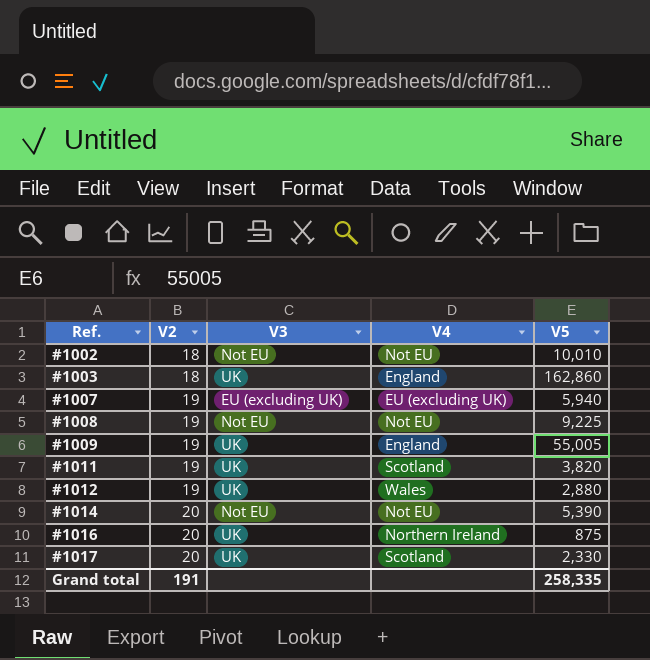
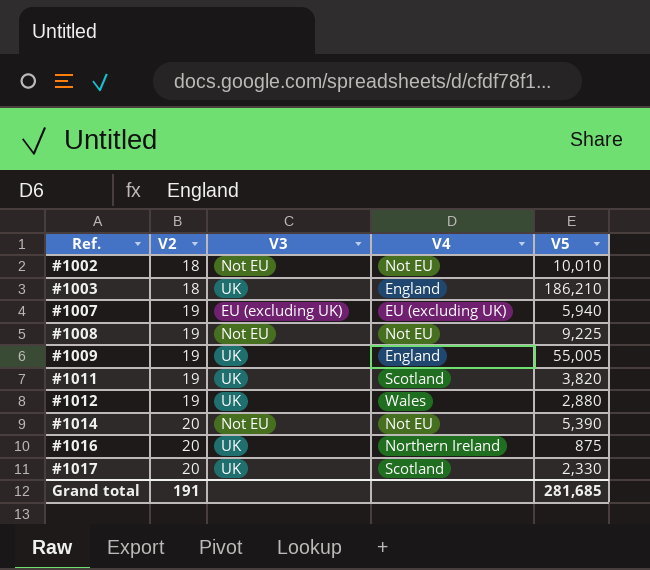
#1003 | V5: 162,860 -> 186,210
Grand total | V5: 258,335 -> 281,685

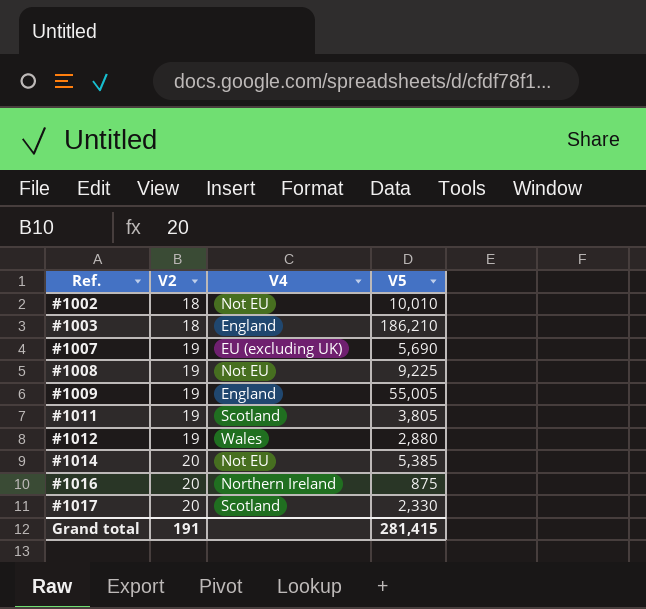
column V3 | position: 3 -> none
#1007 | V5: 5,940 -> 5,690
#1011 | V5: 3,820 -> 3,805
#1014 | V5: 5,390 -> 5,385
Grand total | V5: 281,685 -> 281,415

